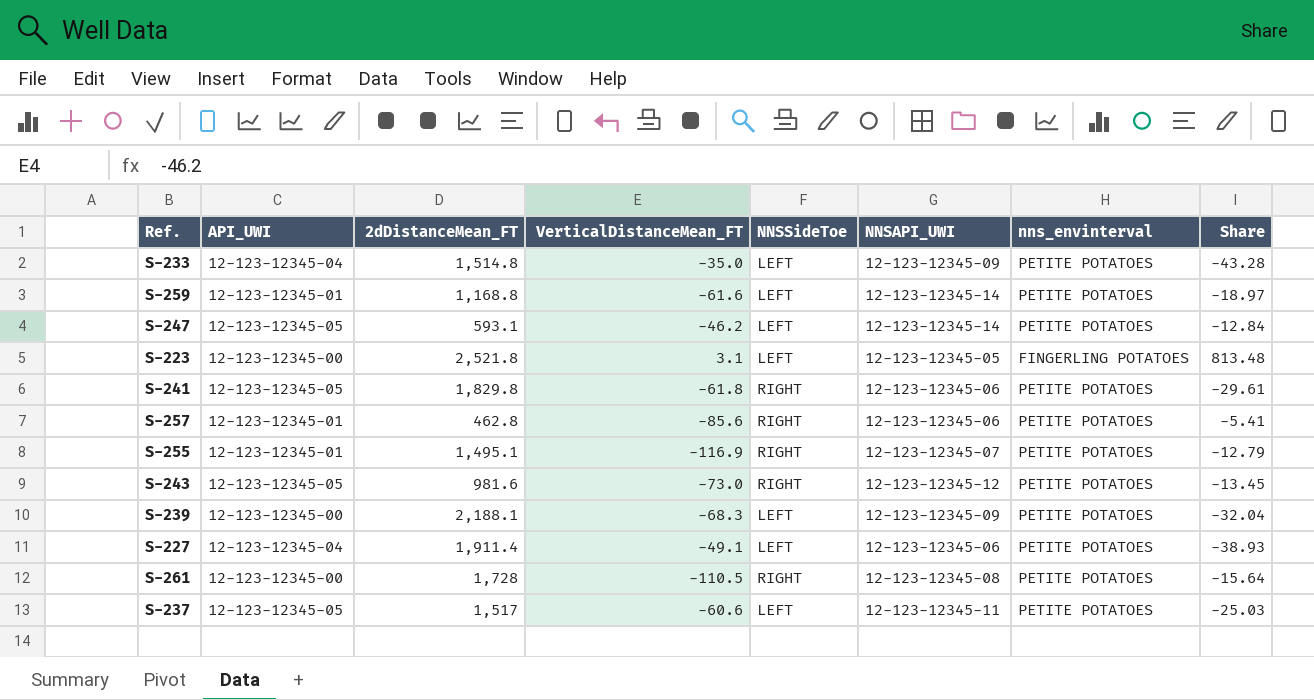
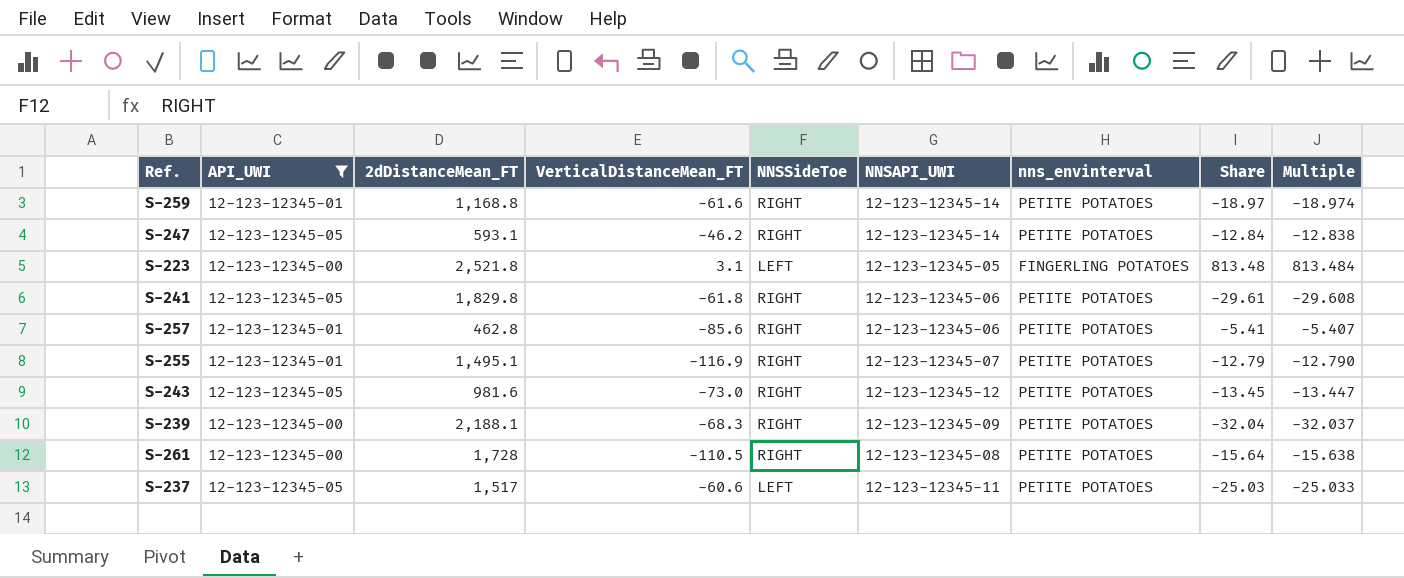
filter: none -> API_UWI != 12-123-12345-04
column Multiple | formula: none -> [2dDistanceMean_FT] / [VerticalDistanceMean_FT]
S-259 | NNSSideToe: LEFT -> RIGHT
S-247 | NNSSideToe: LEFT -> RIGHT
S-239 | NNSSideToe: LEFT -> RIGHT

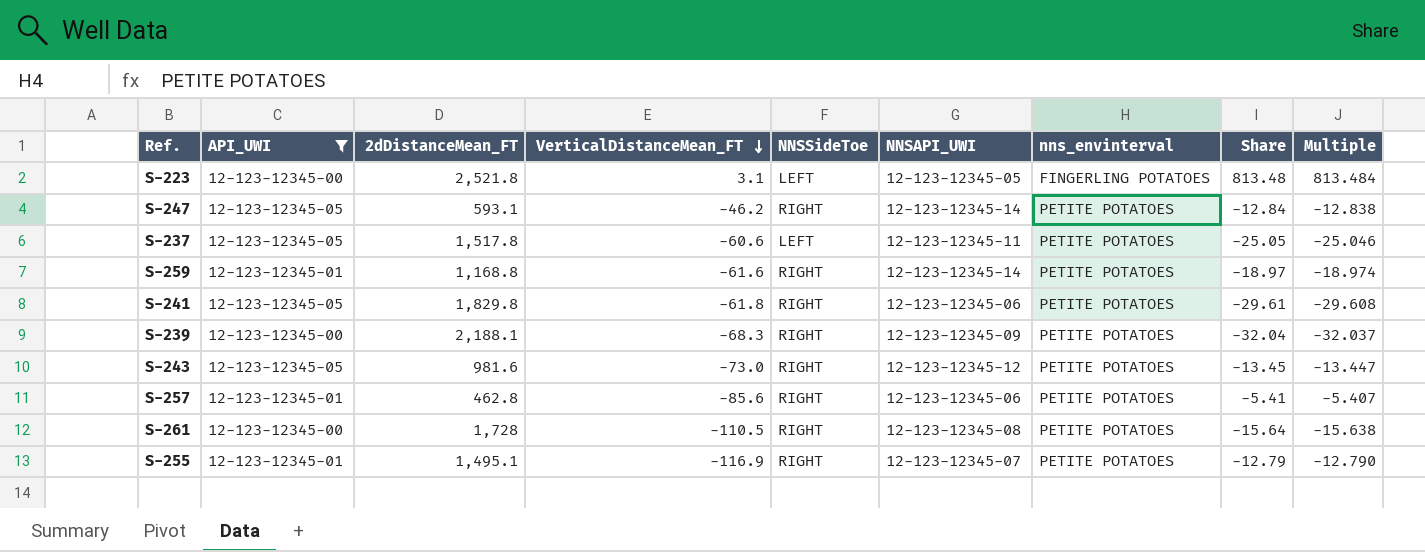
row order: none -> VerticalDistanceMean_FT descending
S-237 | 2dDistanceMean_FT: 1,517 -> 1,517.8
S-237 | Share: -25.03 -> -25.05
S-237 | Multiple: -25.033 -> -25.046

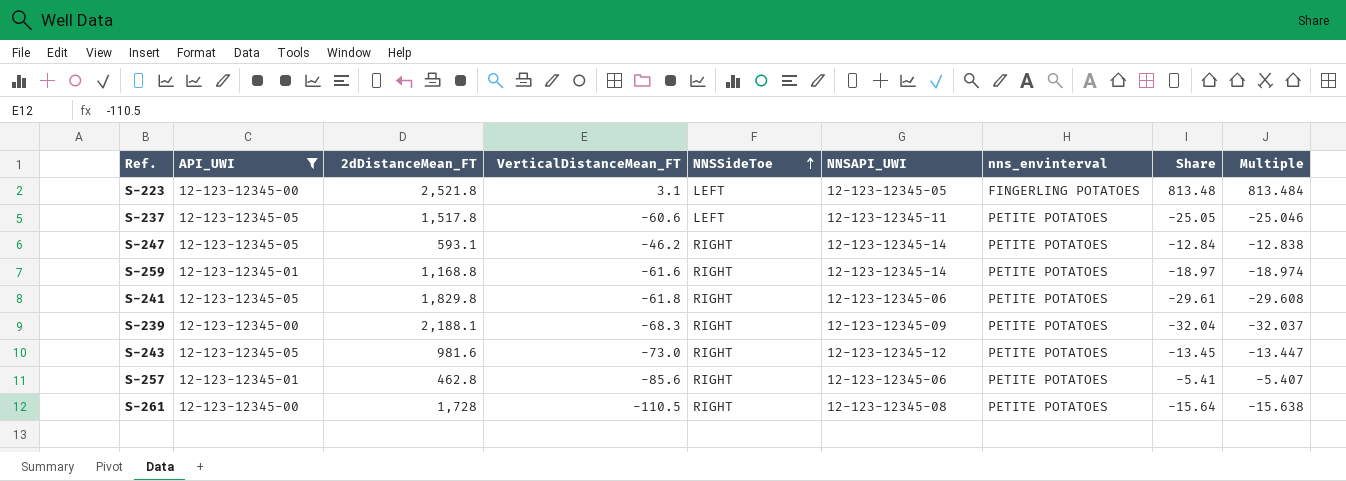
row order: VerticalDistanceMean_FT descending -> NNSSideToe ascending
row S-255: 12-123-12345-01 | 1,495.1 | -116.9 | RIGHT | 12-123-12345-07 | PETITE POTATOES | -12.79 | -12.790 -> none

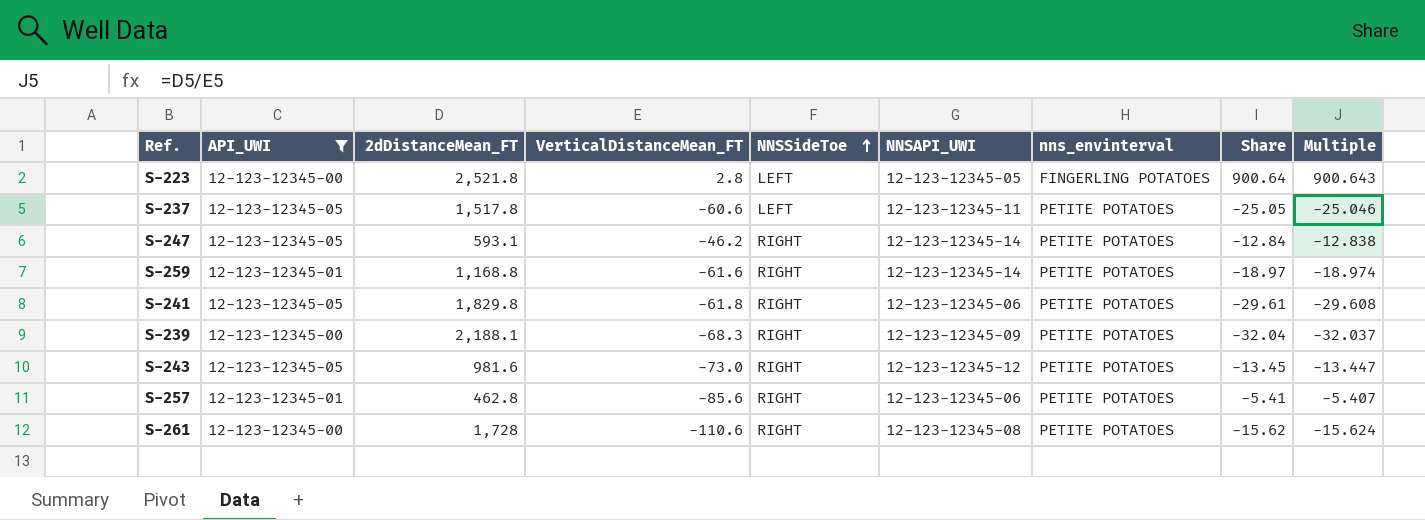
S-223 | VerticalDistanceMean_FT: 3.1 -> 2.8
S-223 | Share: 813.48 -> 900.64
S-223 | Multiple: 813.484 -> 900.643
S-261 | VerticalDistanceMean_FT: -110.5 -> -110.6
S-261 | Share: -15.64 -> -15.62
S-261 | Multiple: -15.638 -> -15.624

